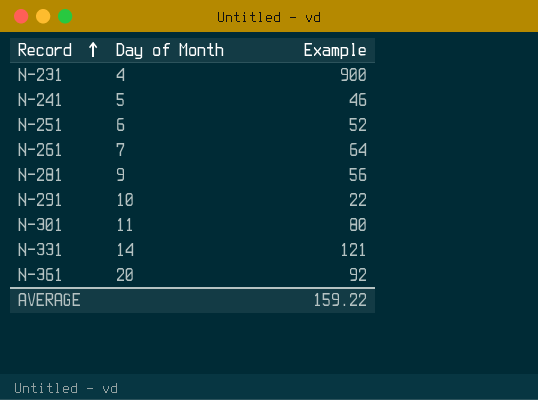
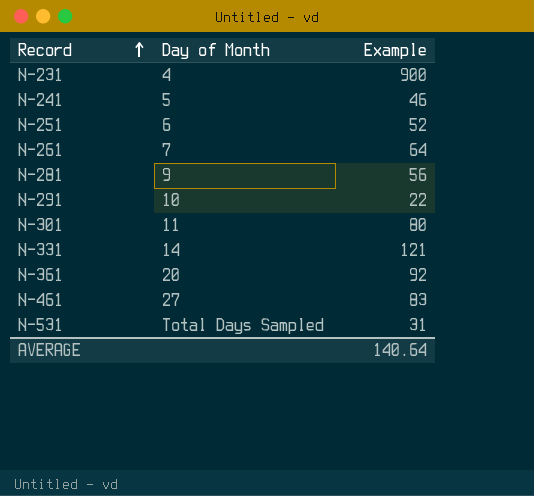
row N-461: none -> 27 | 83
row N-531: none -> Total Days Sampled | 31
AVERAGE | Example: 159.22 -> 140.64

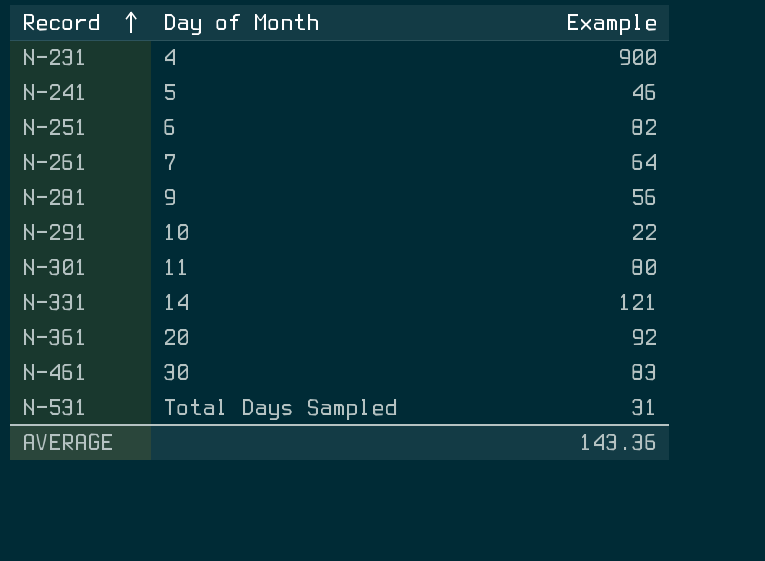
N-251 | Example: 52 -> 82
N-461 | Day of Month: 27 -> 30
AVERAGE | Example: 140.64 -> 143.36

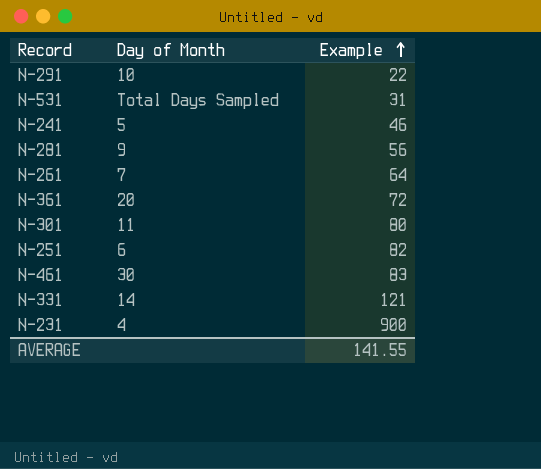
row order: Record ascending -> Example ascending
N-361 | Example: 92 -> 72
AVERAGE | Example: 143.36 -> 141.55

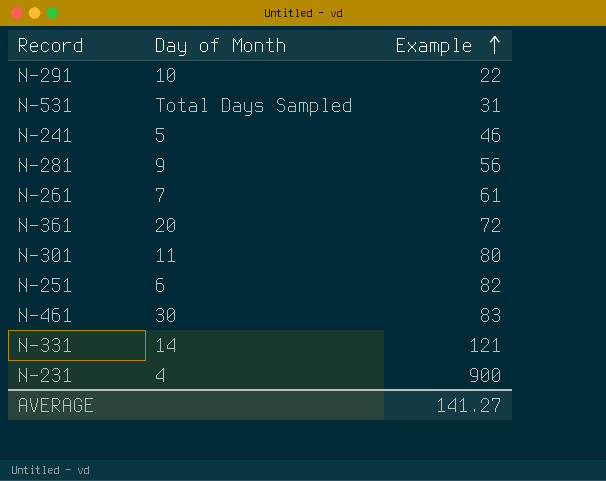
N-261 | Example: 64 -> 61
AVERAGE | Example: 141.55 -> 141.27

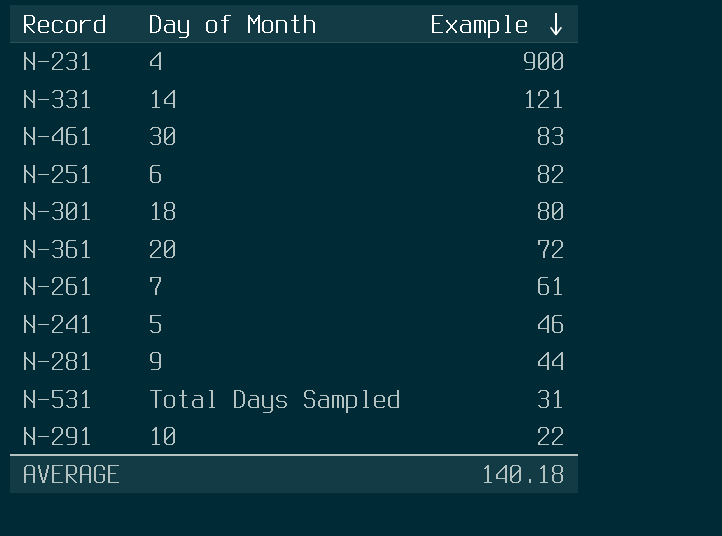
row order: Example ascending -> Example descending
N-301 | Day of Month: 11 -> 18
N-281 | Example: 56 -> 44
AVERAGE | Example: 141.27 -> 140.18

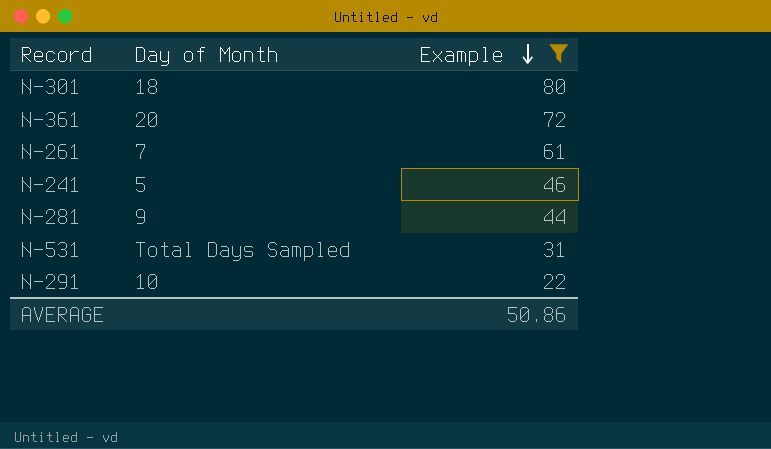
filter: none -> Example <= 80
AVERAGE | Example: 140.18 -> 50.86

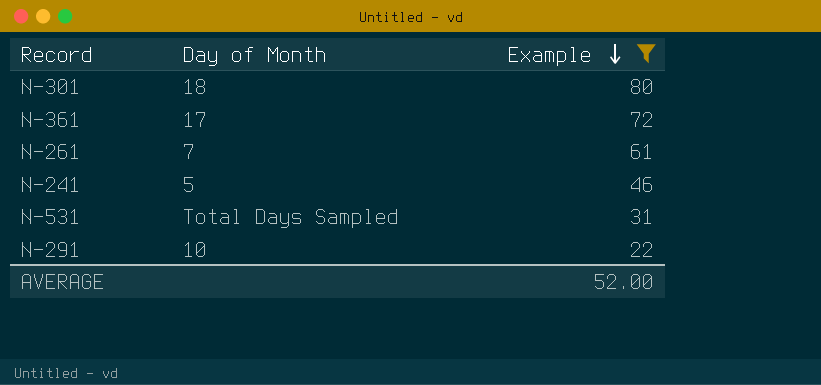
row N-281: 9 | 44 -> none
N-361 | Day of Month: 20 -> 17
AVERAGE | Example: 50.86 -> 52.00

